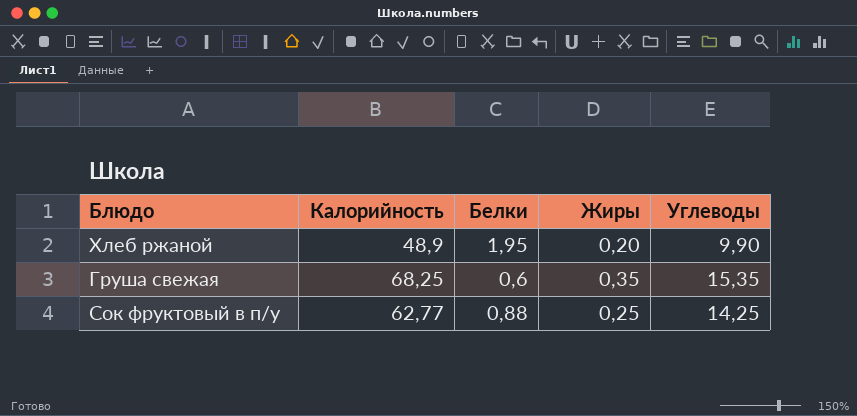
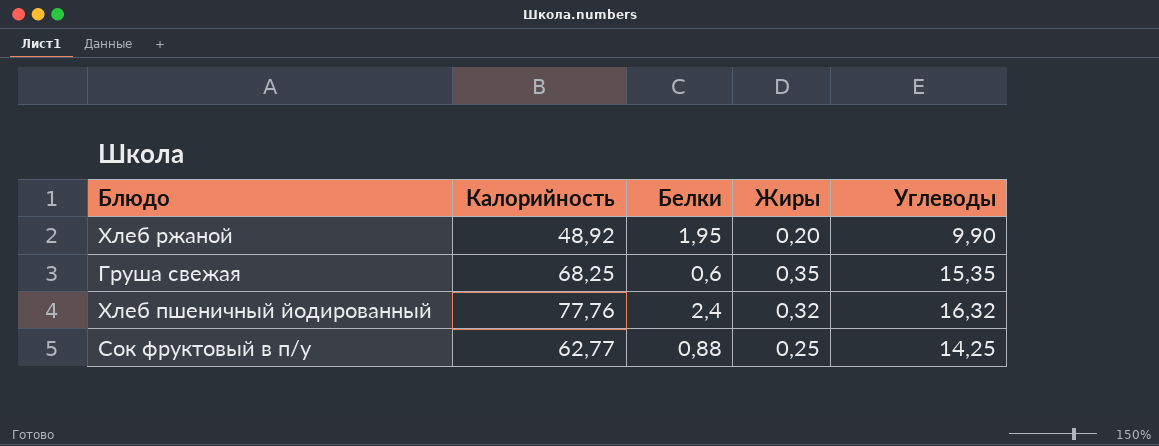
Хлеб ржаной | Калорийность: 48,9 -> 48,92
row Хлеб пшеничный йодированный: none -> 77,76 | 2,4 | 0,32 | 16,32

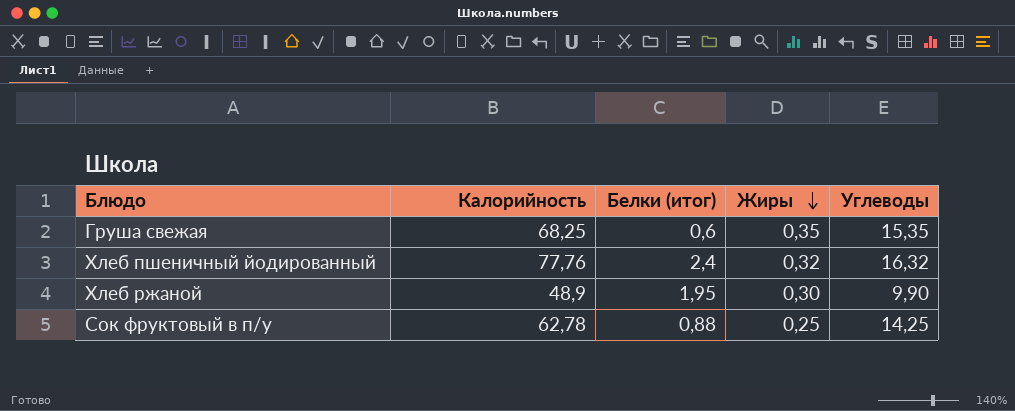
row order: none -> Жиры descending
column name: Белки -> Белки (итог)
Хлеб ржаной | Калорийность: 48,92 -> 48,9
Хлеб ржаной | Жиры: 0,20 -> 0,30
Сок фруктовый в п/у | Калорийность: 62,77 -> 62,78

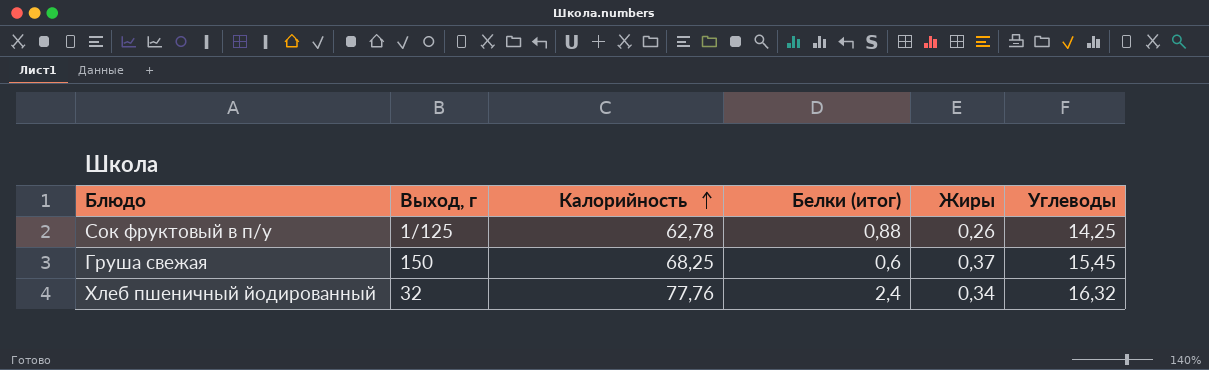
row order: Жиры descending -> Калорийность ascending
column Выход, г | position: none -> 2
row Хлеб ржаной: 48,9 | 1,95 | 0,30 | 9,90 -> none
Сок фруктовый в п/у | Жиры: 0,25 -> 0,26
Груша свежая | Жиры: 0,35 -> 0,37
Груша свежая | Углеводы: 15,35 -> 15,45
Хлеб пшеничный йодированный | Жиры: 0,32 -> 0,34

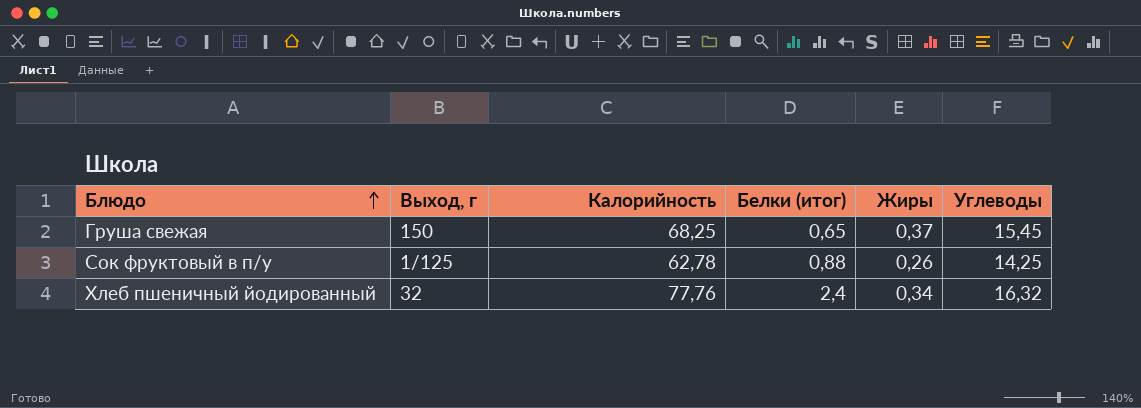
row order: Калорийность ascending -> Блюдо ascending
Груша свежая | Белки (итог): 0,6 -> 0,65

